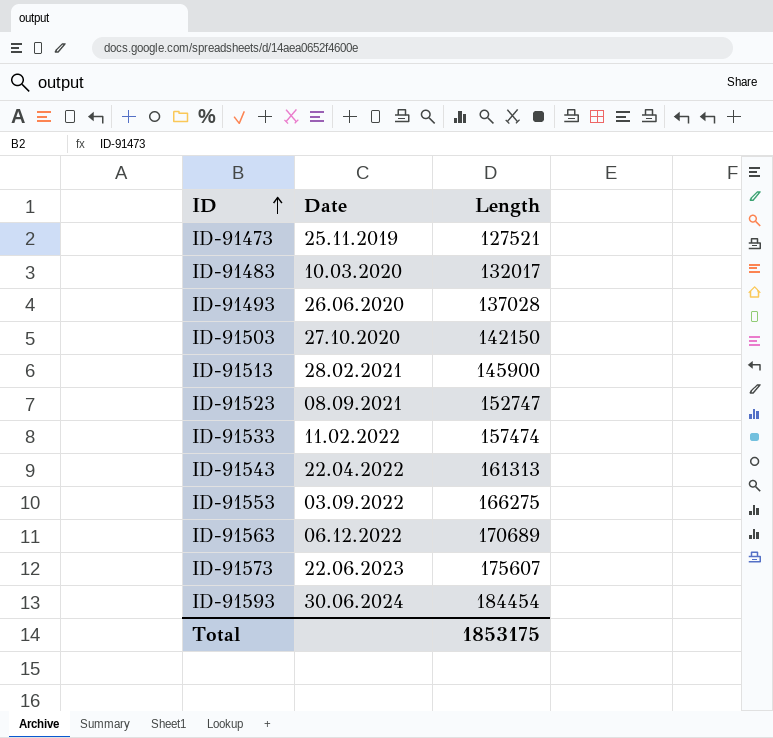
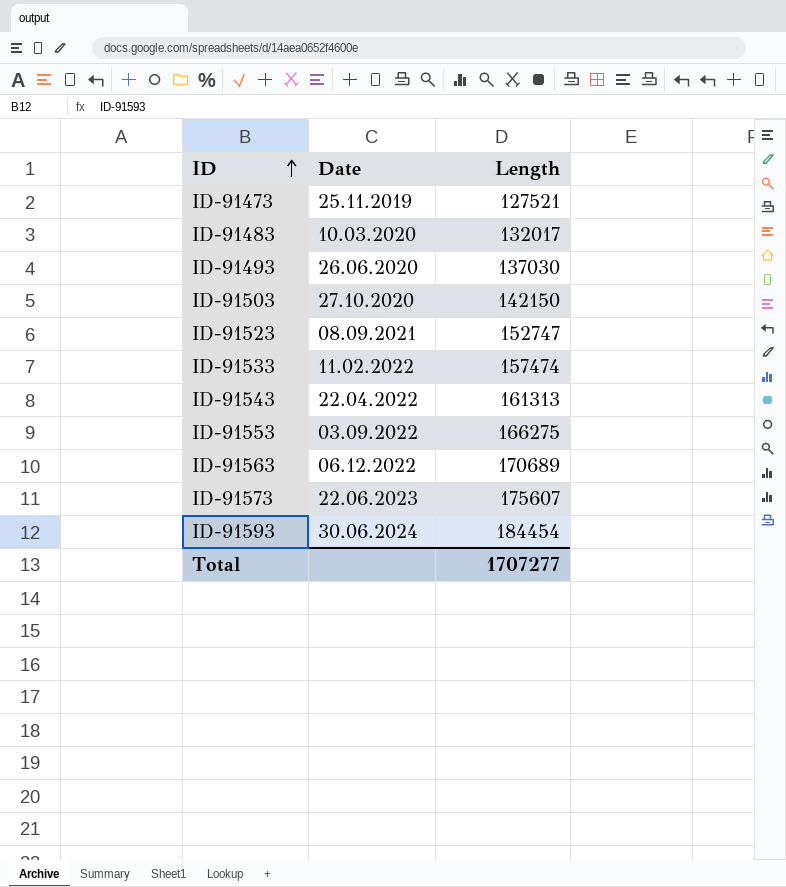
row ID-91513: 28.02.2021 | 145900 -> none
ID-91493 | Length: 137028 -> 137030
Total | Length: 1853175 -> 1707277

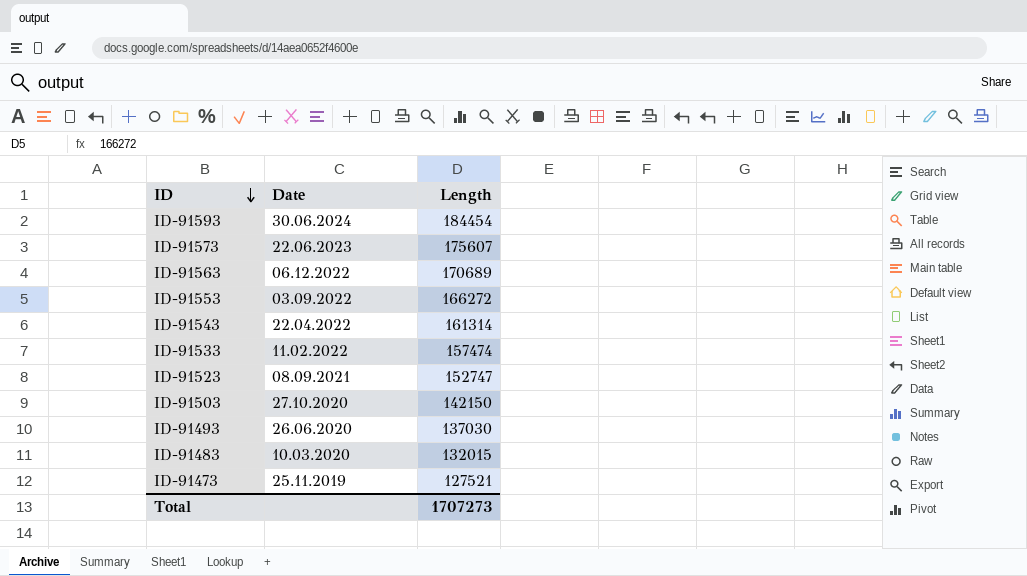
row order: ID ascending -> ID descending
ID-91553 | Length: 166275 -> 166272
ID-91543 | Length: 161313 -> 161314
ID-91483 | Length: 132017 -> 132015
Total | Length: 1707277 -> 1707273

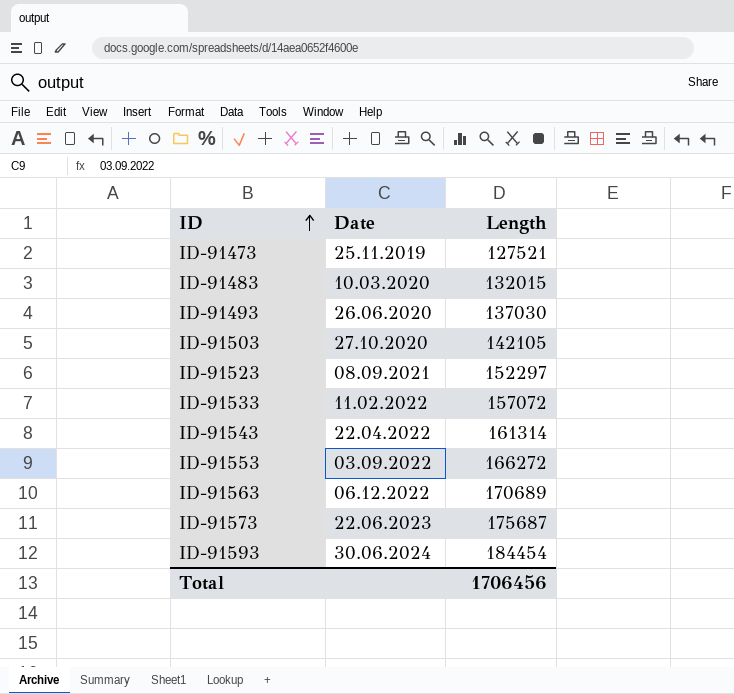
row order: ID descending -> ID ascending
ID-91503 | Length: 142150 -> 142105
ID-91523 | Length: 152747 -> 152297
ID-91533 | Length: 157474 -> 157072
ID-91573 | Length: 175607 -> 175687
Total | Length: 1707273 -> 1706456

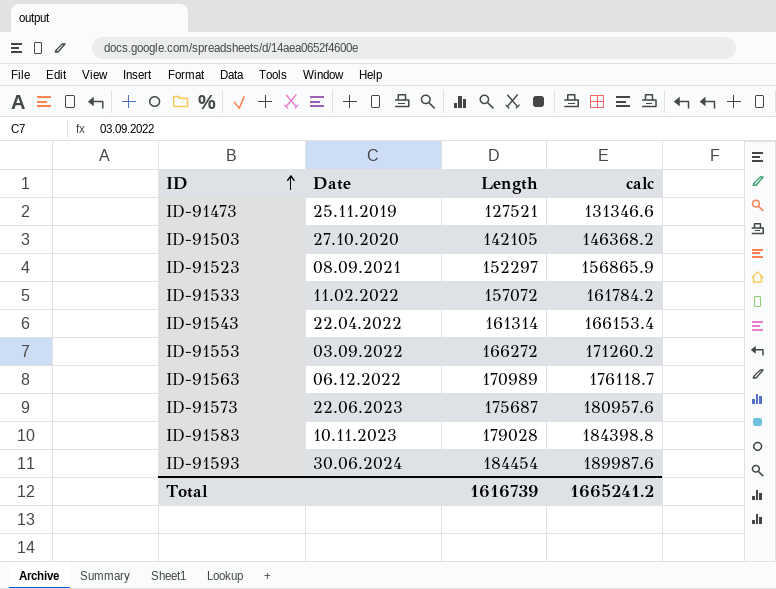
column calc | formula: none -> [Length] * 1.03
row ID-91483: 10.03.2020 | 132015 -> none
row ID-91493: 26.06.2020 | 137030 -> none
ID-91563 | Length: 170689 -> 170989
row ID-91583: none -> 10.11.2023 | 179028 | 184398.8
Total | Length: 1706456 -> 1616739

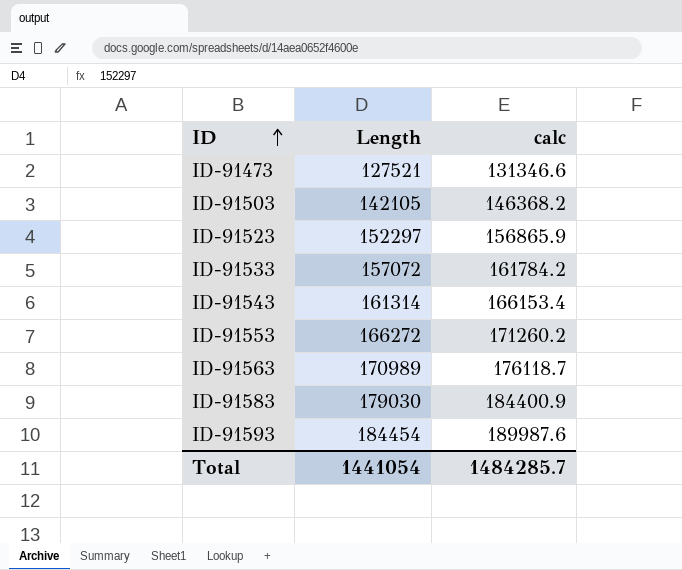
column Date | position: 2 -> none
row ID-91573: 22.06.2023 | 175687 | 180957.6 -> none
ID-91583 | Length: 179028 -> 179030
ID-91583 | calc: 184398.8 -> 184400.9
Total | Length: 1616739 -> 1441054
Total | calc: 1665241.2 -> 1484285.7

